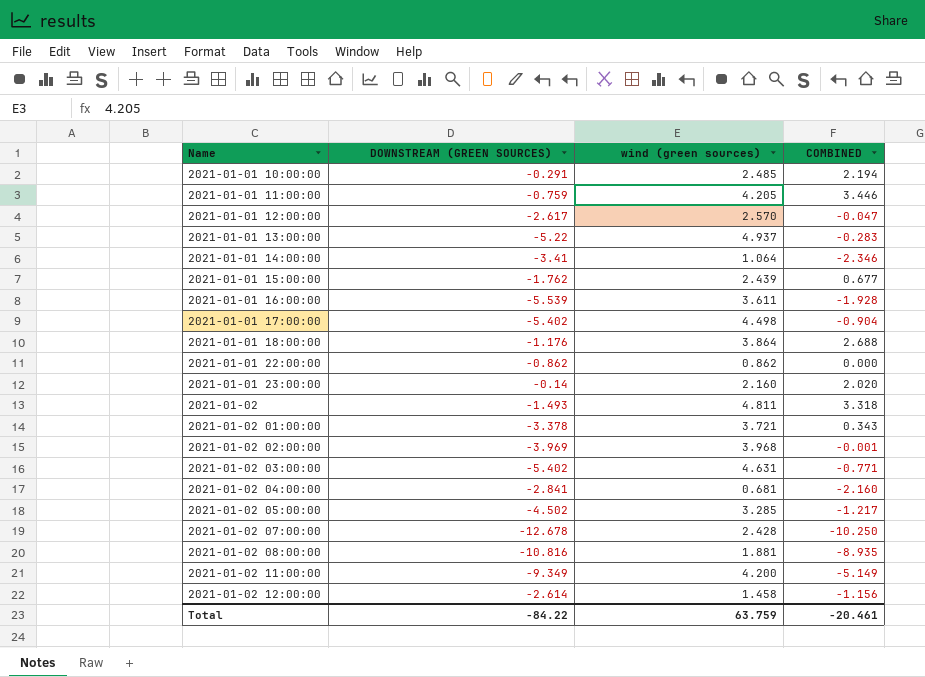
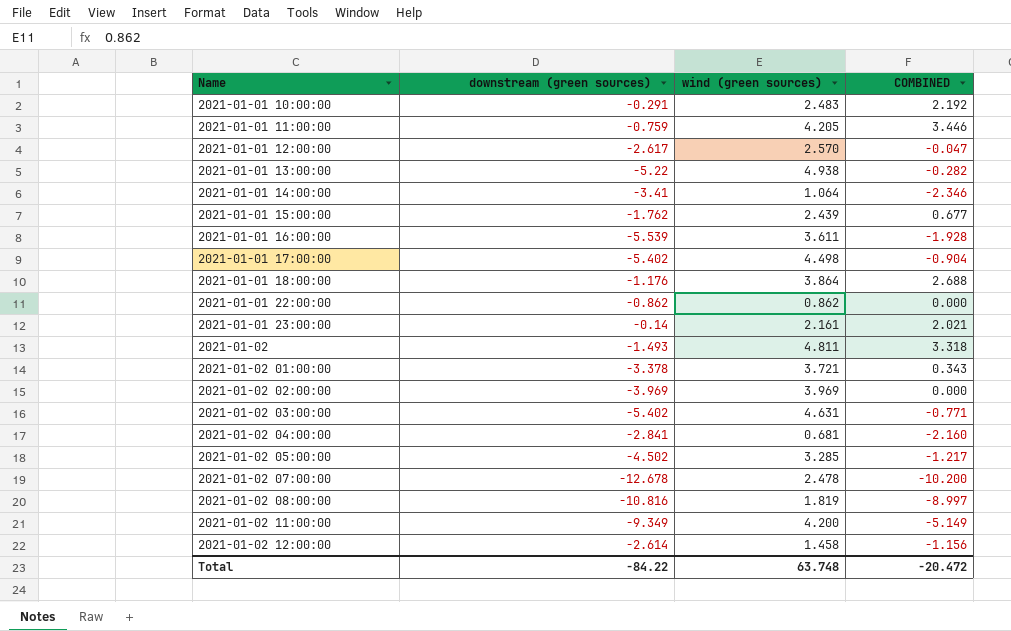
column name: DOWNSTREAM (GREEN SOURCES) -> downstream (green sources)
2021-01-01 10:00:00 | wind (green sources): 2.485 -> 2.483
2021-01-01 10:00:00 | COMBINED: 2.194 -> 2.192
2021-01-01 13:00:00 | wind (green sources): 4.937 -> 4.938
2021-01-01 13:00:00 | COMBINED: -0.283 -> -0.282
2021-01-01 23:00:00 | wind (green sources): 2.160 -> 2.161
2021-01-01 23:00:00 | COMBINED: 2.020 -> 2.021
2021-01-02 02:00:00 | wind (green sources): 3.968 -> 3.969
2021-01-02 02:00:00 | COMBINED: -0.001 -> 0.000
2021-01-02 07:00:00 | wind (green sources): 2.428 -> 2.478
2021-01-02 07:00:00 | COMBINED: -10.250 -> -10.200
2021-01-02 08:00:00 | wind (green sources): 1.881 -> 1.819
2021-01-02 08:00:00 | COMBINED: -8.935 -> -8.997
Total | wind (green sources): 63.759 -> 63.748
Total | COMBINED: -20.461 -> -20.472

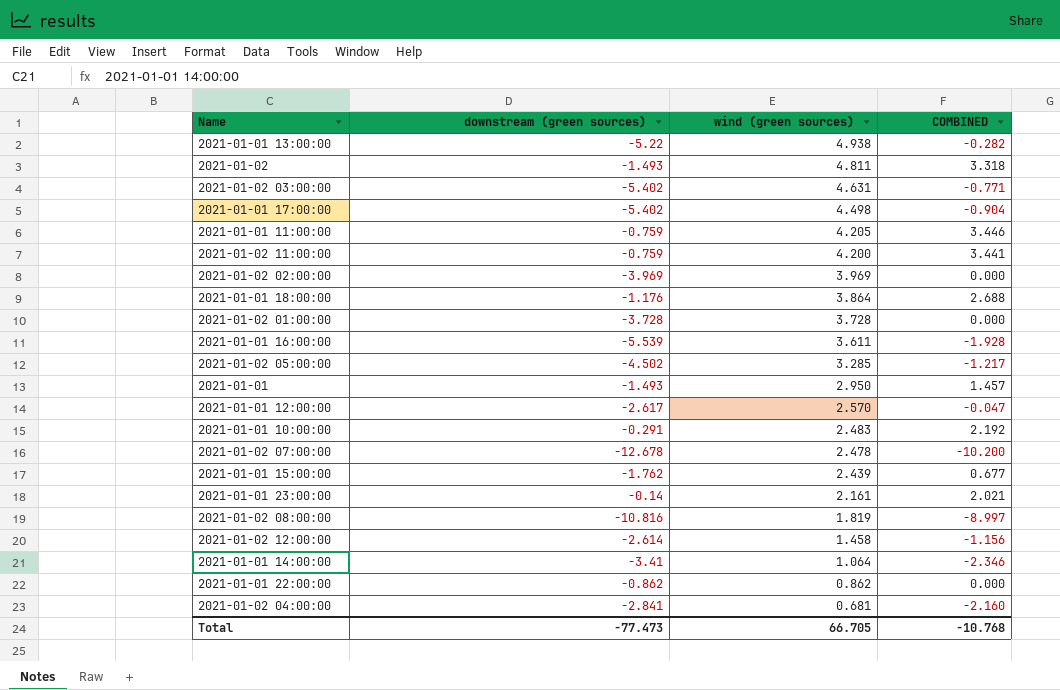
row order: Name ascending -> wind (green sources) descending
2021-01-02 11:00:00 | downstream (green sources): -9.349 -> -0.759
2021-01-02 11:00:00 | COMBINED: -5.149 -> 3.441
2021-01-02 01:00:00 | downstream (green sources): -3.378 -> -3.728
2021-01-02 01:00:00 | wind (green sources): 3.721 -> 3.728
2021-01-02 01:00:00 | COMBINED: 0.343 -> 0.000
row 2021-01-01: none -> -1.493 | 2.950 | 1.457
Total | downstream (green sources): -84.22 -> -77.473
Total | wind (green sources): 63.748 -> 66.705
Total | COMBINED: -20.472 -> -10.768

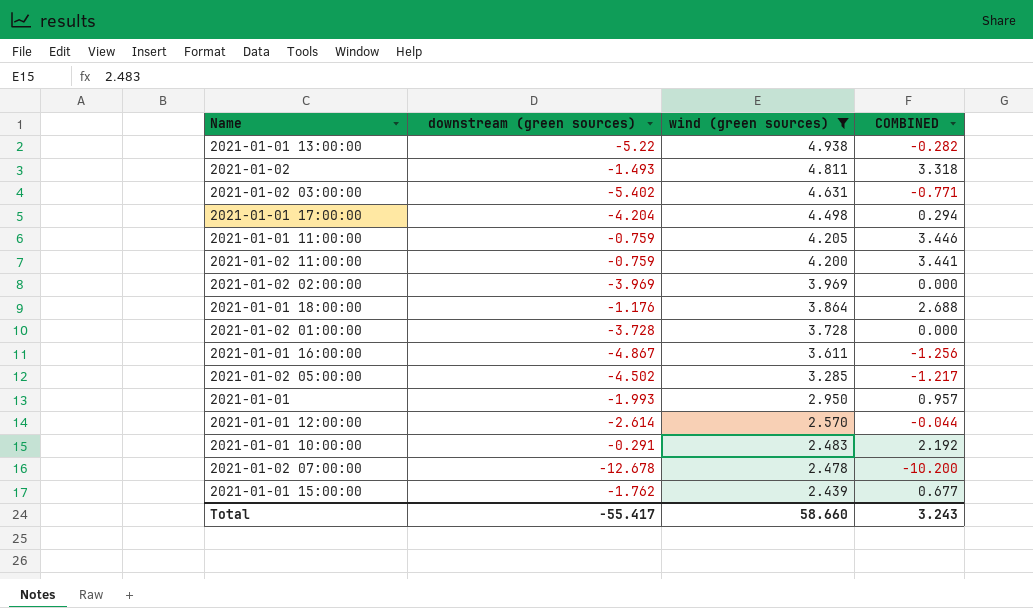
filter: none -> wind (green sources) >= 2.439
2021-01-01 17:00:00 | downstream (green sources): -5.402 -> -4.204
2021-01-01 17:00:00 | COMBINED: -0.904 -> 0.294
2021-01-01 16:00:00 | downstream (green sources): -5.539 -> -4.867
2021-01-01 16:00:00 | COMBINED: -1.928 -> -1.256
2021-01-01 | downstream (green sources): -1.493 -> -1.993
2021-01-01 | COMBINED: 1.457 -> 0.957
2021-01-01 12:00:00 | downstream (green sources): -2.617 -> -2.614
2021-01-01 12:00:00 | COMBINED: -0.047 -> -0.044
Total | downstream (green sources): -77.473 -> -55.417
Total | wind (green sources): 66.705 -> 58.660
Total | COMBINED: -10.768 -> 3.243

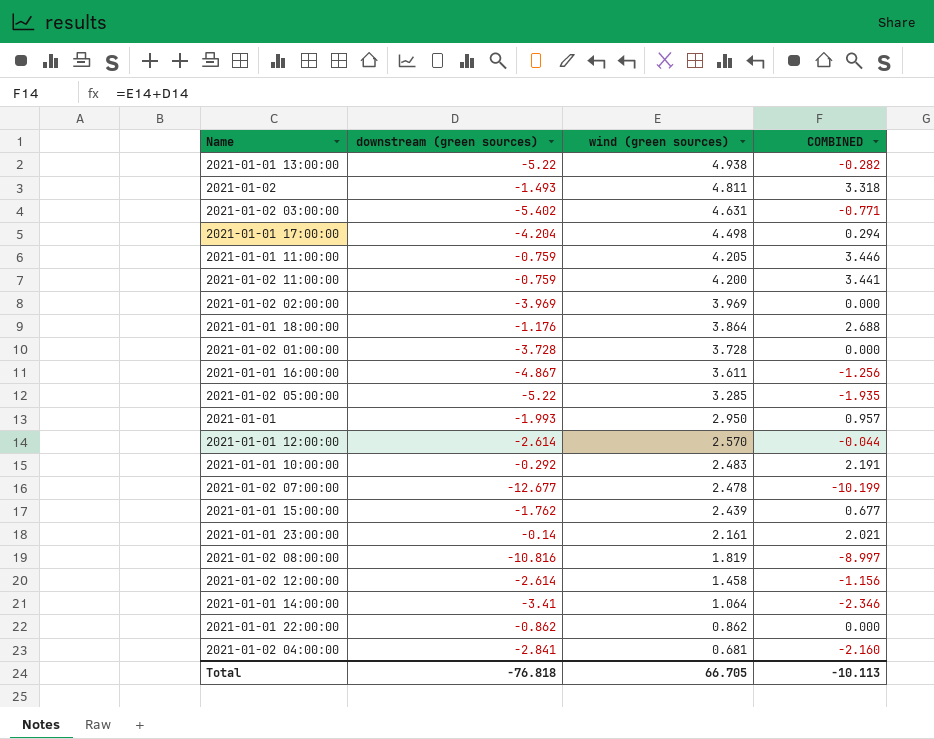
filter: wind (green sources) >= 2.439 -> none
2021-01-02 05:00:00 | downstream (green sources): -4.502 -> -5.22
2021-01-02 05:00:00 | COMBINED: -1.217 -> -1.935
2021-01-01 10:00:00 | downstream (green sources): -0.291 -> -0.292
2021-01-01 10:00:00 | COMBINED: 2.192 -> 2.191
2021-01-02 07:00:00 | downstream (green sources): -12.678 -> -12.677
2021-01-02 07:00:00 | COMBINED: -10.200 -> -10.199
Total | downstream (green sources): -55.417 -> -76.818
Total | wind (green sources): 58.660 -> 66.705
Total | COMBINED: 3.243 -> -10.113

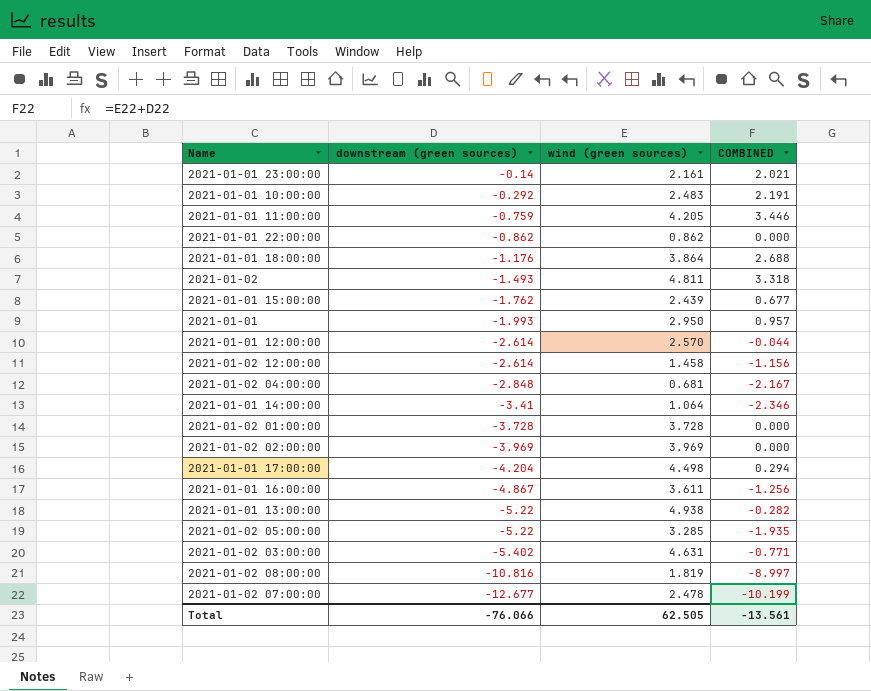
row order: wind (green sources) descending -> downstream (green sources) descending
row 2021-01-02 11:00:00: -0.759 | 4.200 | 3.441 -> none
2021-01-02 04:00:00 | downstream (green sources): -2.841 -> -2.848
2021-01-02 04:00:00 | COMBINED: -2.160 -> -2.167
Total | downstream (green sources): -76.818 -> -76.066
Total | wind (green sources): 66.705 -> 62.505
Total | COMBINED: -10.113 -> -13.561

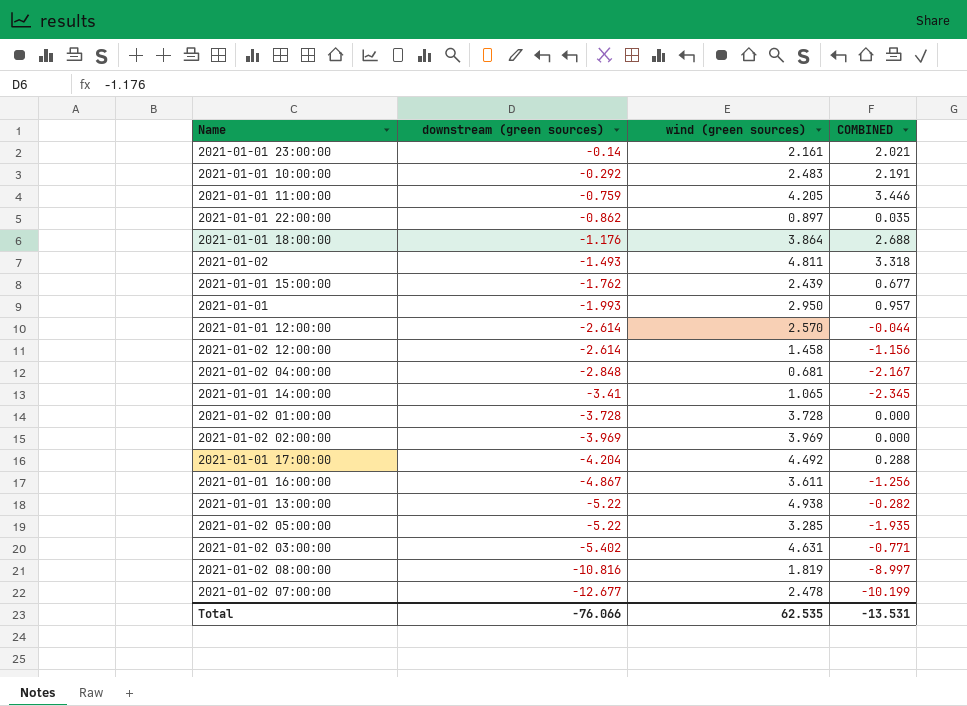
2021-01-01 22:00:00 | wind (green sources): 0.862 -> 0.897
2021-01-01 22:00:00 | COMBINED: 0.000 -> 0.035
2021-01-01 14:00:00 | wind (green sources): 1.064 -> 1.065
2021-01-01 14:00:00 | COMBINED: -2.346 -> -2.345
2021-01-01 17:00:00 | wind (green sources): 4.498 -> 4.492
2021-01-01 17:00:00 | COMBINED: 0.294 -> 0.288
Total | wind (green sources): 62.505 -> 62.535
Total | COMBINED: -13.561 -> -13.531

